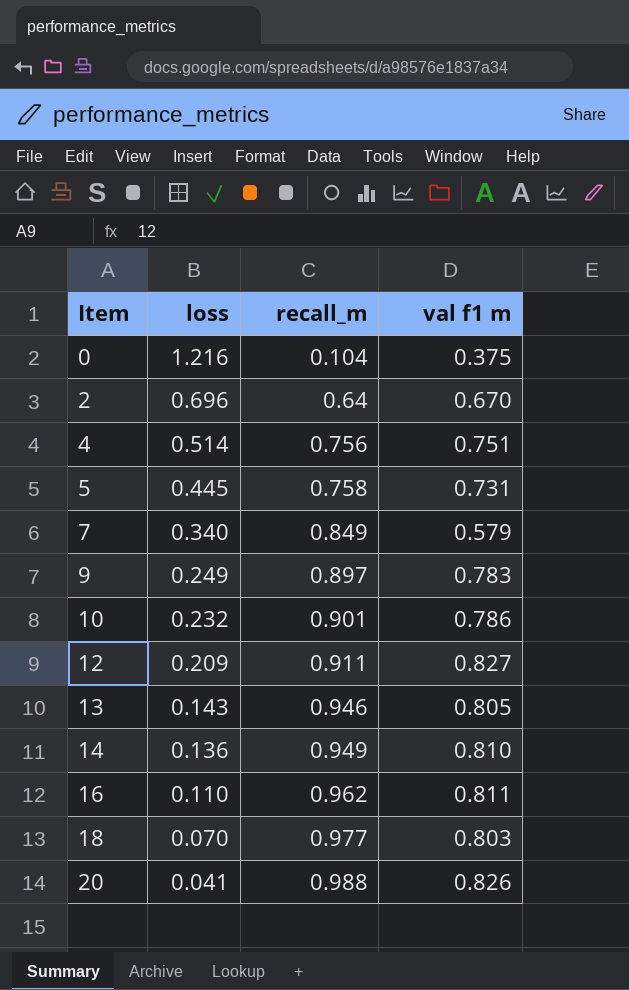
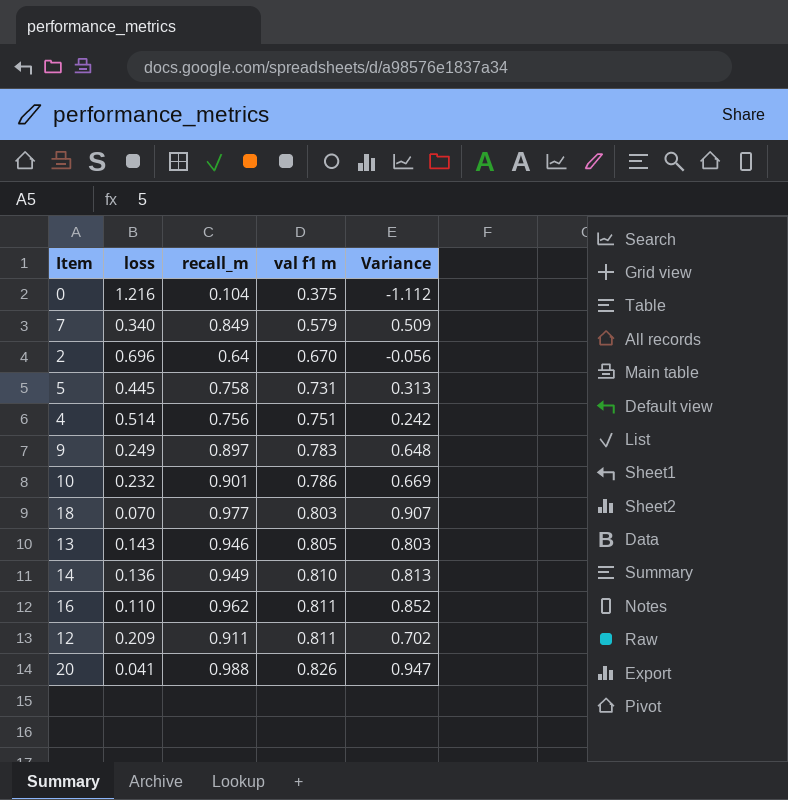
row order: Item ascending -> val f1 m ascending
column Variance | formula: none -> [recall_m] - [loss]
12 | val f1 m: 0.827 -> 0.811

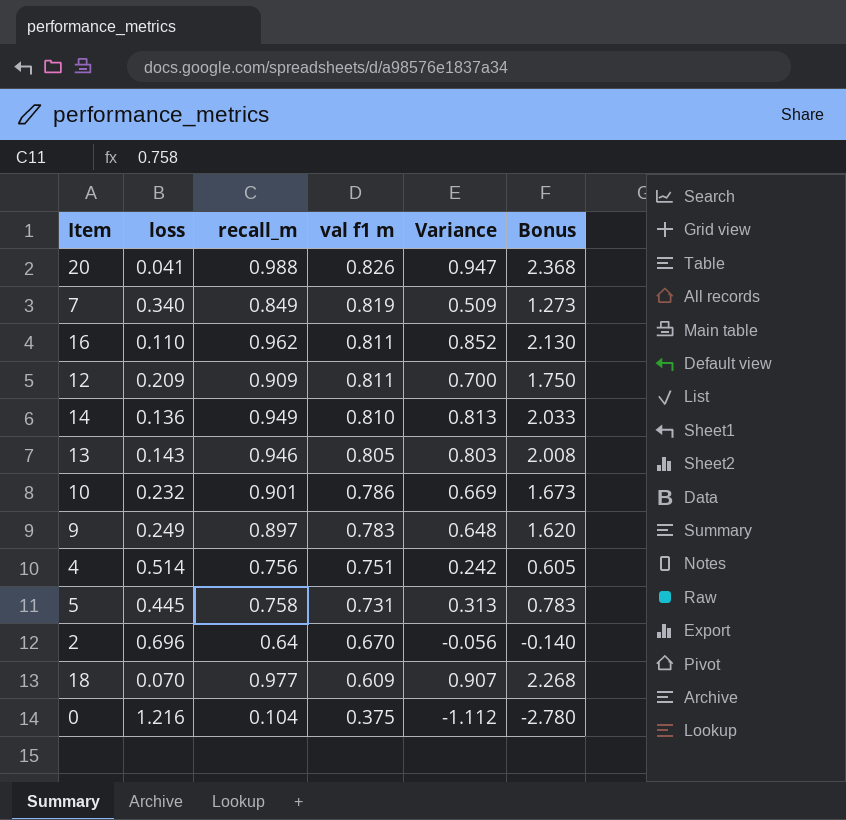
row order: val f1 m ascending -> val f1 m descending
column Bonus | formula: none -> [Variance] * 2.5
7 | val f1 m: 0.579 -> 0.819
12 | recall_m: 0.911 -> 0.909
12 | Variance: 0.702 -> 0.700
18 | val f1 m: 0.803 -> 0.609

